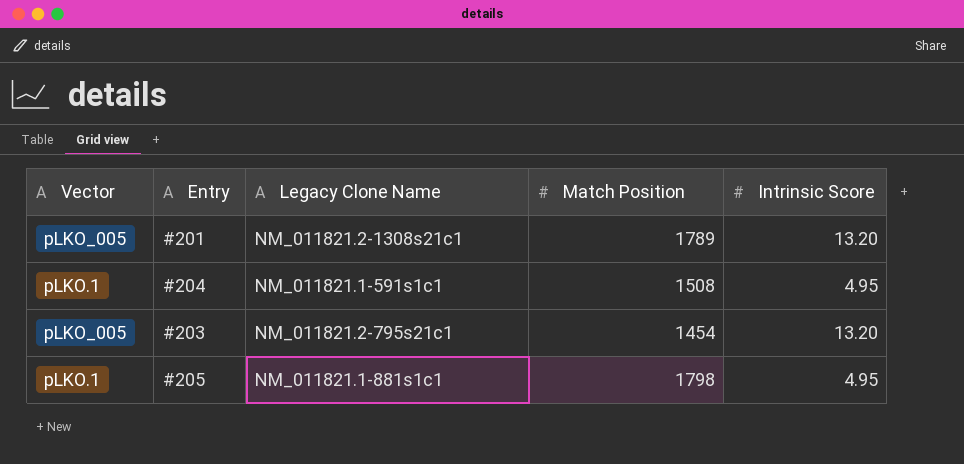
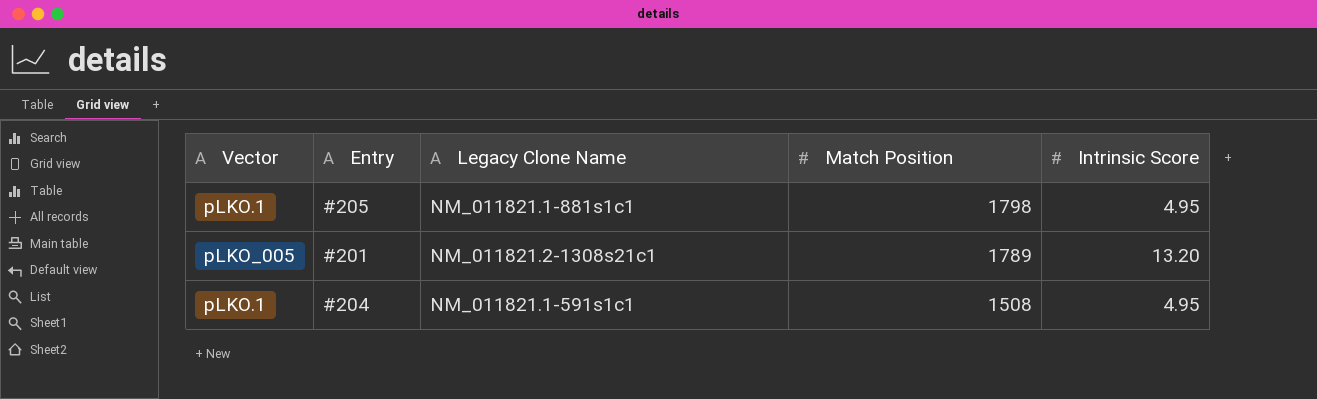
row order: none -> Match Position descending
row #203: pLKO_005 | NM_011821.2-795s21c1 | 1454 | 13.20 -> none

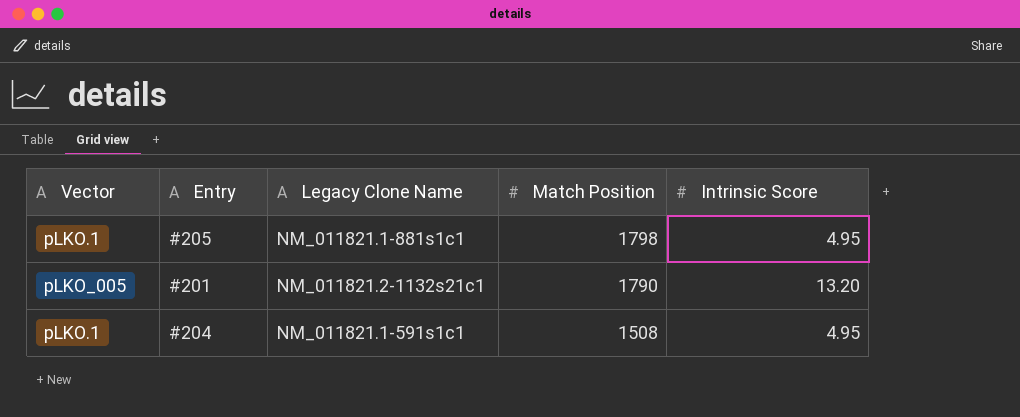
#201 | Legacy Clone Name: NM_011821.2-1308s21c1 -> NM_011821.2-1132s21c1
#201 | Match Position: 1789 -> 1790

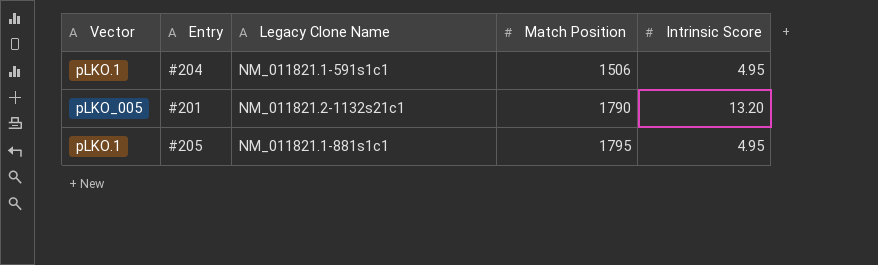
row order: Match Position descending -> Match Position ascending
#204 | Match Position: 1508 -> 1506
#205 | Match Position: 1798 -> 1795

